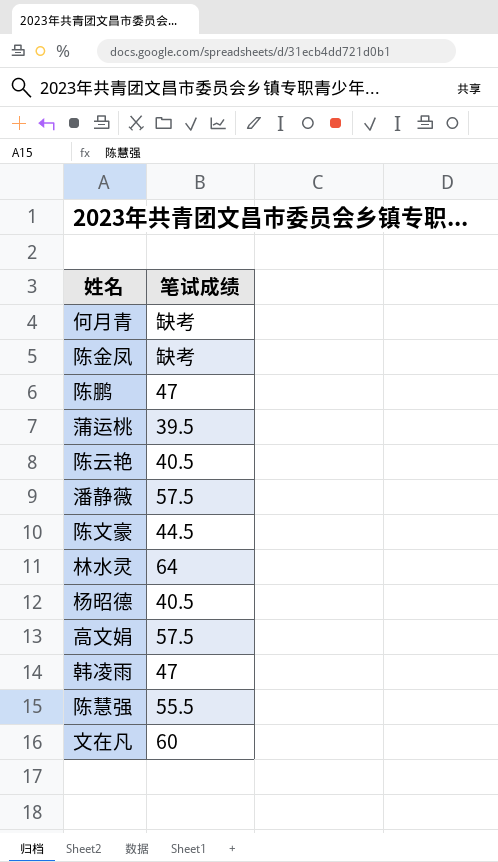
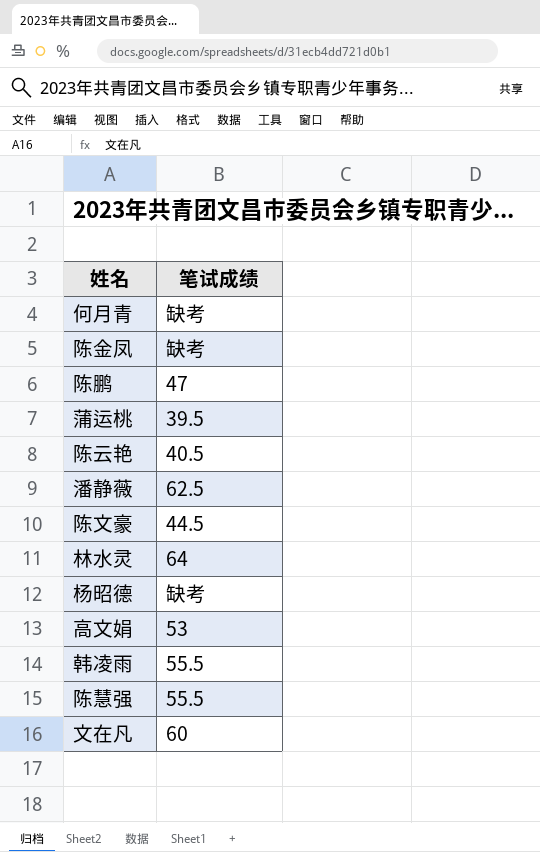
潘静薇 | 笔试成绩: 57.5 -> 62.5
杨昭德 | 笔试成绩: 40.5 -> 缺考
高文娟 | 笔试成绩: 57.5 -> 53
韩凌雨 | 笔试成绩: 47 -> 55.5

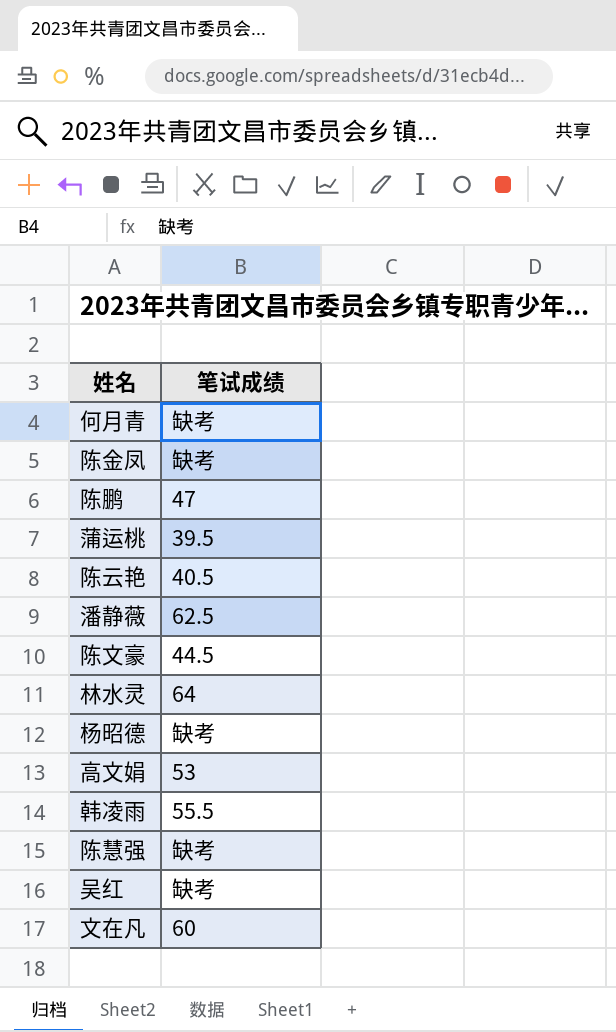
陈慧强 | 笔试成绩: 55.5 -> 缺考
row 吴红: none -> 缺考

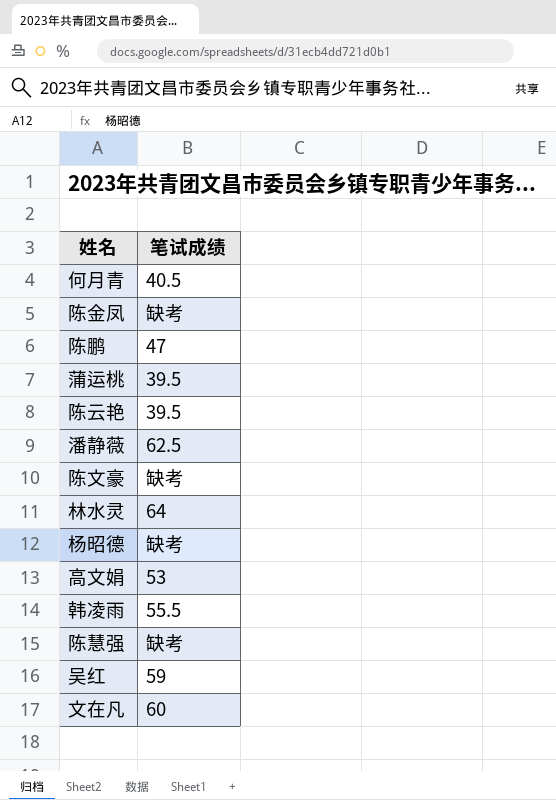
何月青 | 笔试成绩: 缺考 -> 40.5
陈云艳 | 笔试成绩: 40.5 -> 39.5
陈文豪 | 笔试成绩: 44.5 -> 缺考
吴红 | 笔试成绩: 缺考 -> 59

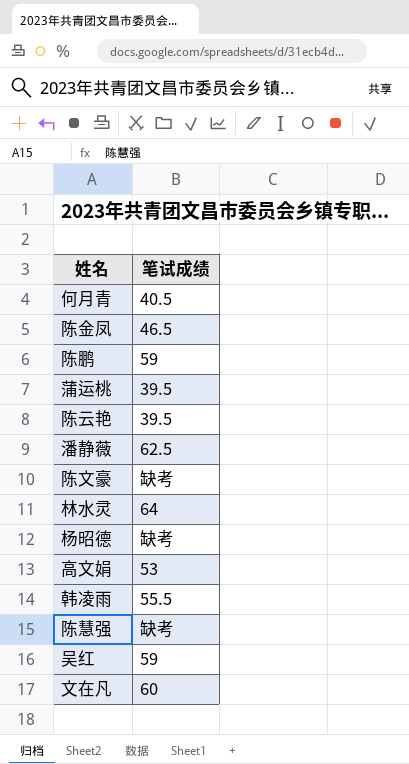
陈金凤 | 笔试成绩: 缺考 -> 46.5
陈鹏 | 笔试成绩: 47 -> 59

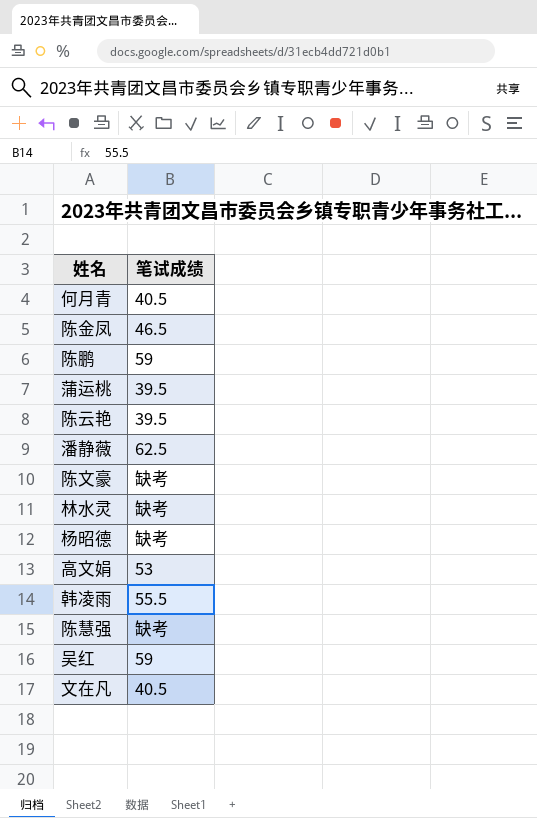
林水灵 | 笔试成绩: 64 -> 缺考
文在凡 | 笔试成绩: 60 -> 40.5

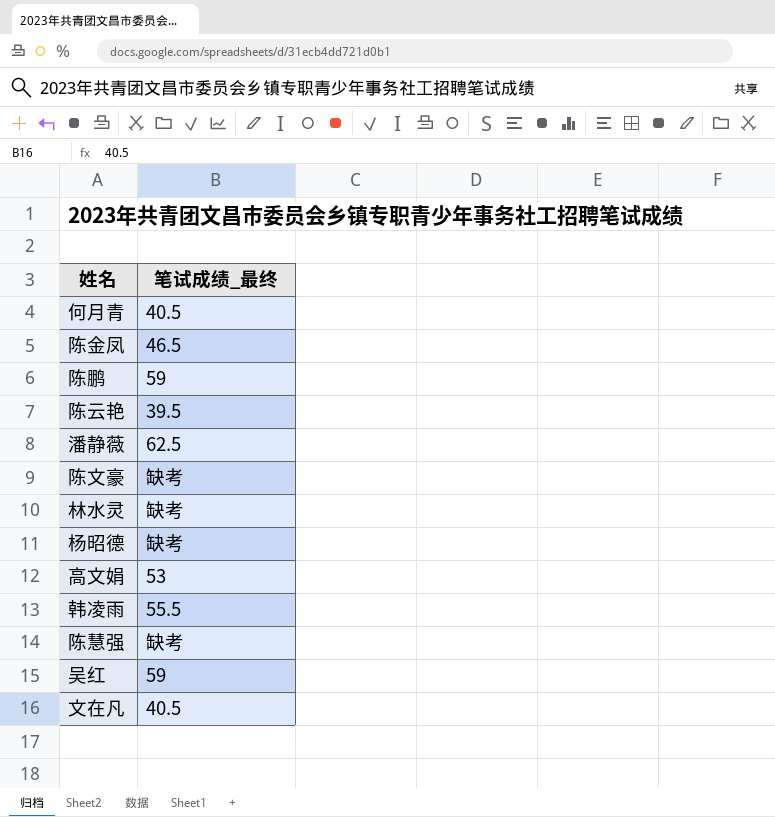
column name: 笔试成绩 -> 笔试成绩_最终
row 蒲运桃: 39.5 -> none

